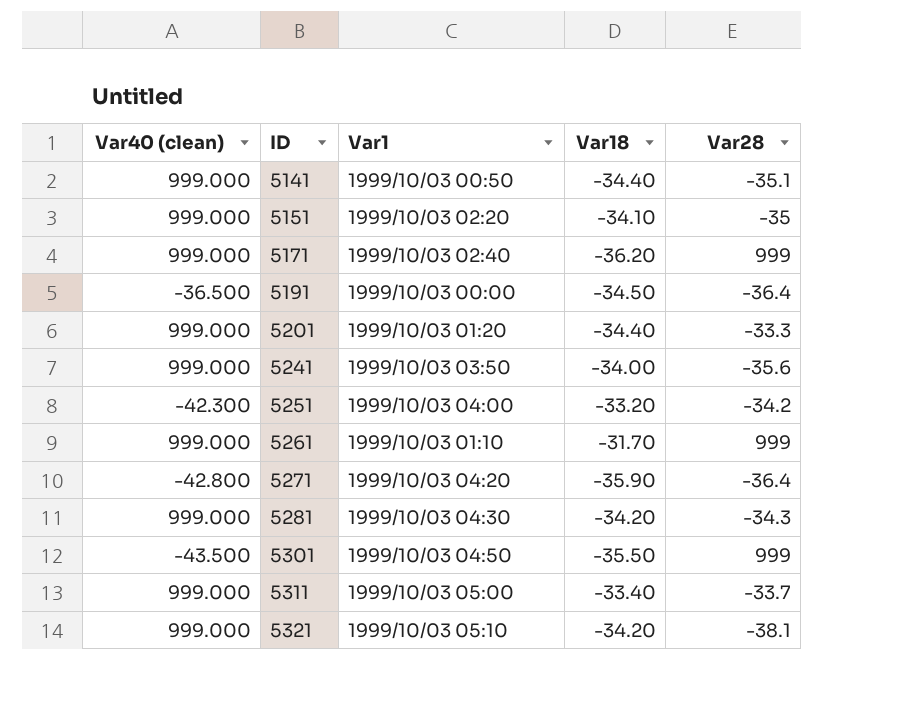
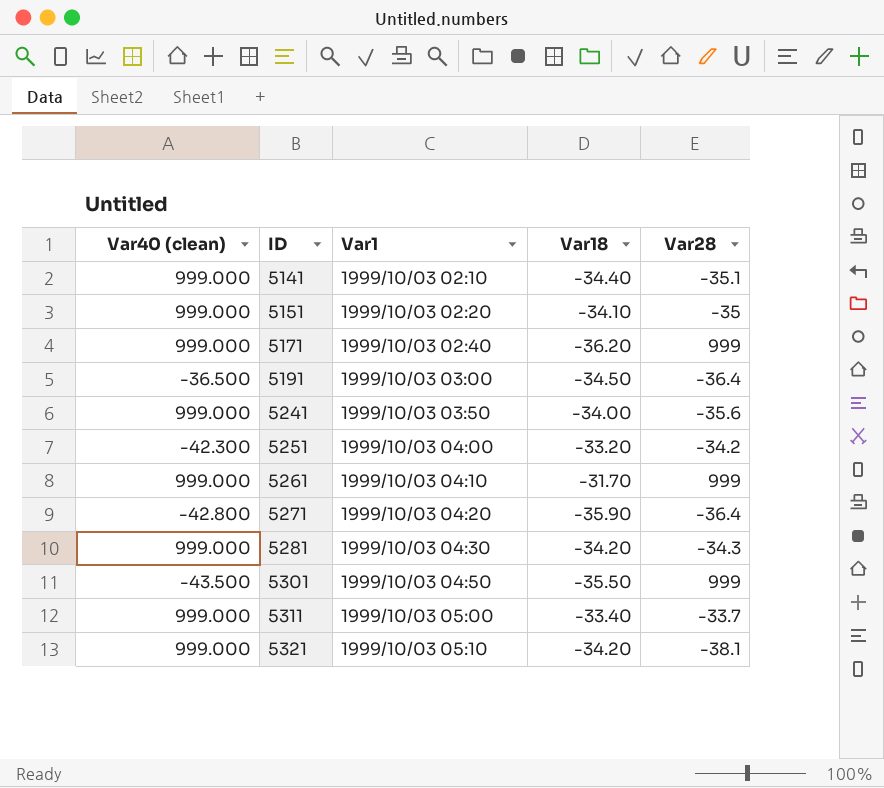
row 5201: 999.000 | 1999/10/03 01:20 | -34.40 | -33.3 -> none
5141 | Var1: 1999/10/03 00:50 -> 1999/10/03 02:10
5191 | Var1: 1999/10/03 00:00 -> 1999/10/03 03:00
5261 | Var1: 1999/10/03 01:10 -> 1999/10/03 04:10

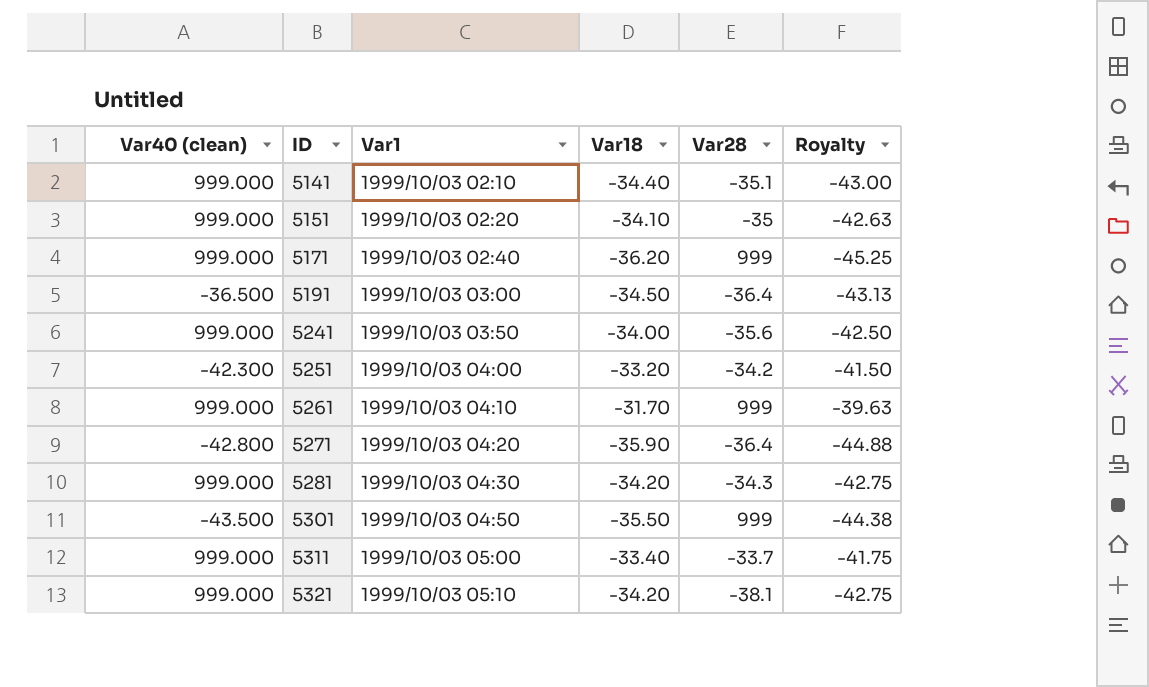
column Royalty | formula: none -> [Var18] * 1.25

